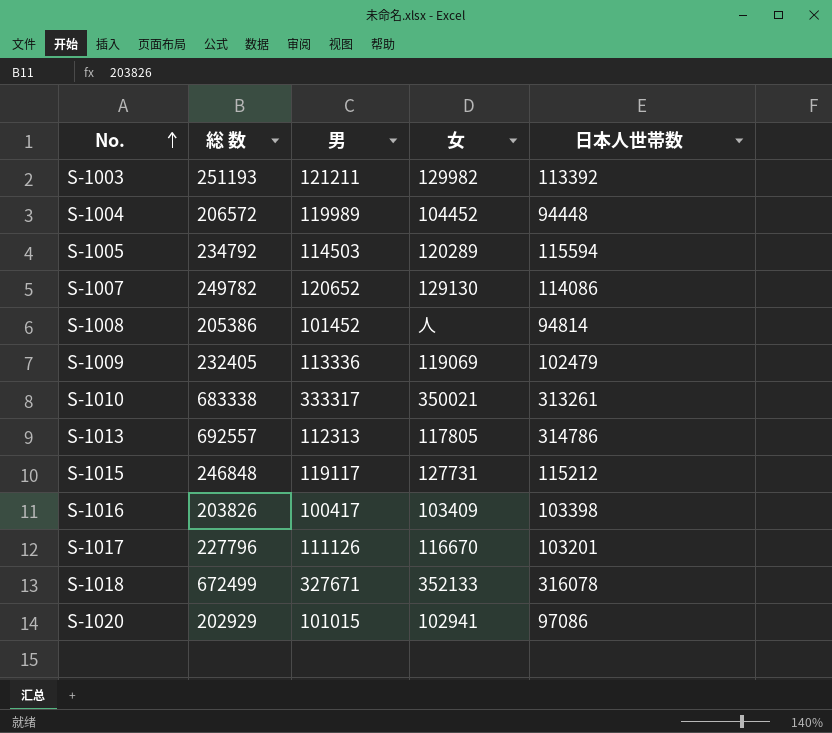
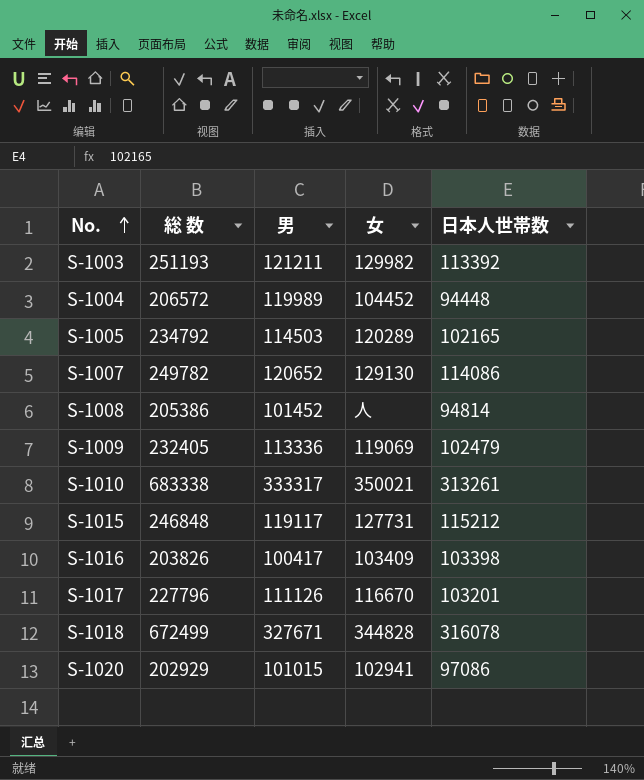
row S-1013: 692557 | 112313 | 117805 | 314786 -> none
S-1005 | 日本人世帯数: 115594 -> 102165
S-1018 | 女: 352133 -> 344828

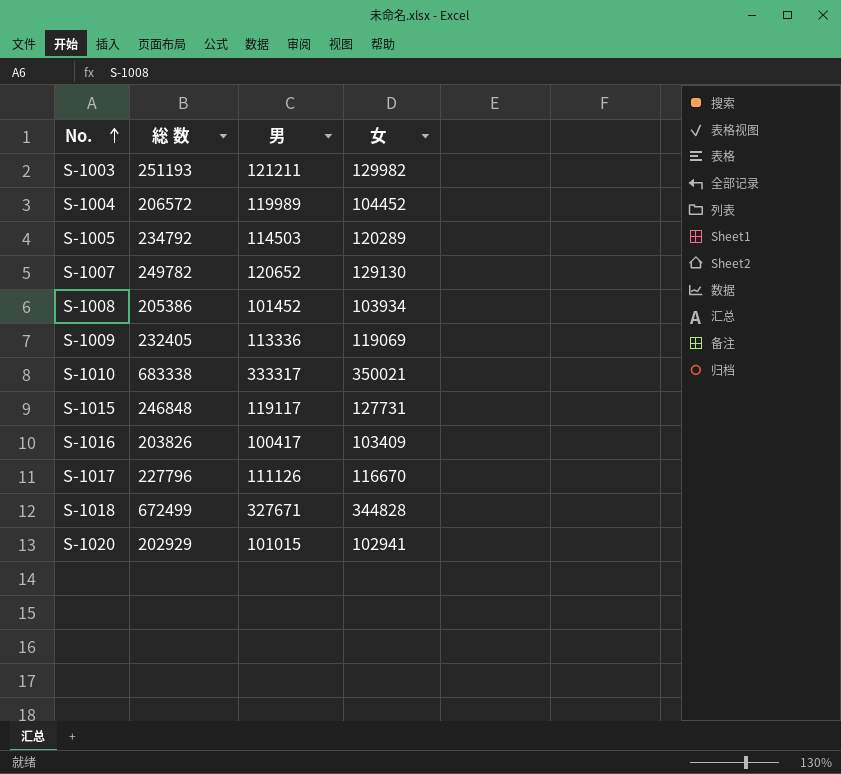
column 日本人世帯数 | position: 5 -> none
S-1008 | 女: 人 -> 103934

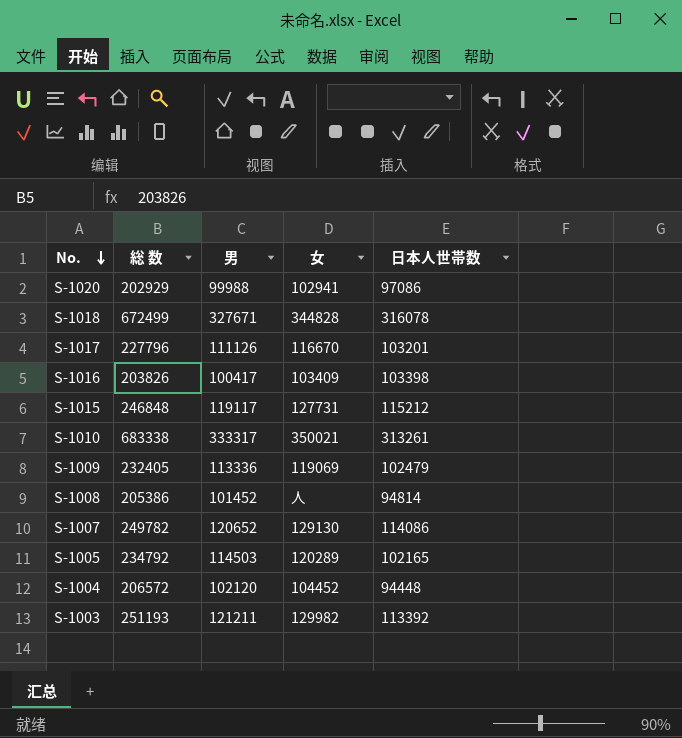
row order: No. ascending -> No. descending
column 日本人世帯数 | position: none -> 5
S-1020 | 男: 101015 -> 99988
S-1008 | 女: 103934 -> 人
S-1004 | 男: 119989 -> 102120

